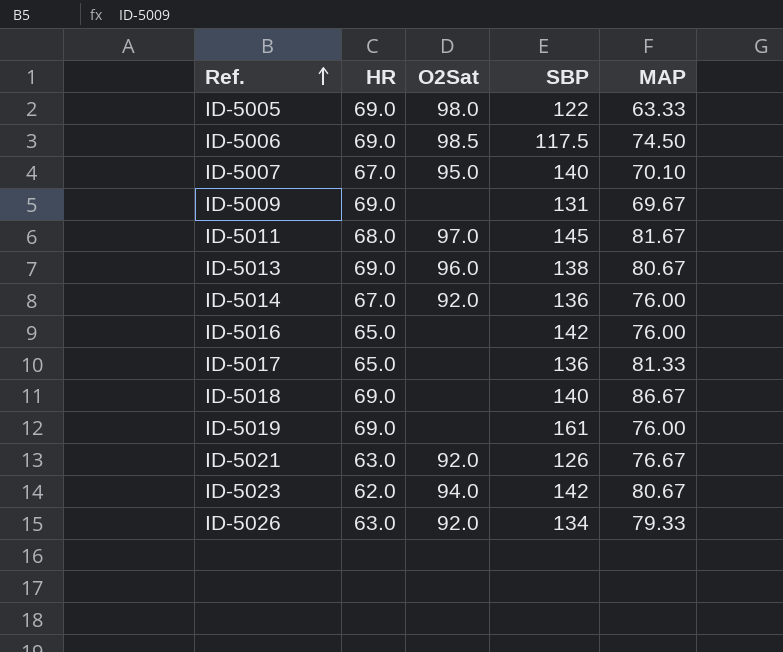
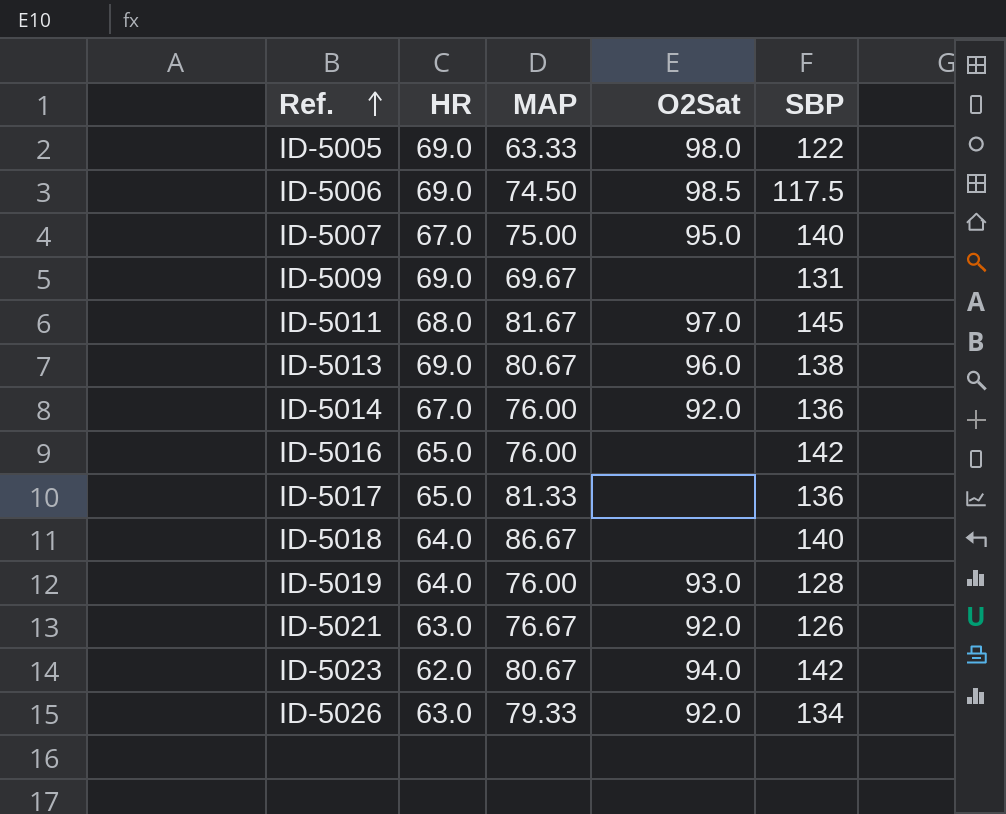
column MAP | position: 5 -> 3
ID-5007 | MAP: 70.10 -> 75.00
ID-5018 | HR: 69.0 -> 64.0
ID-5019 | HR: 69.0 -> 64.0
ID-5019 | O2Sat: none -> 93.0
ID-5019 | SBP: 161 -> 128

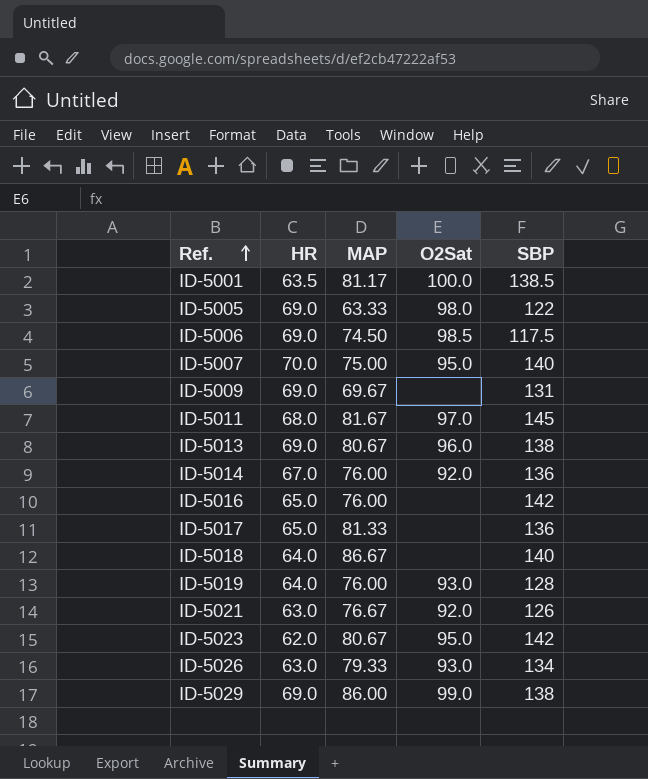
row ID-5001: none -> 63.5 | 81.17 | 100.0 | 138.5
ID-5007 | HR: 67.0 -> 70.0
ID-5023 | O2Sat: 94.0 -> 95.0
ID-5026 | O2Sat: 92.0 -> 93.0
row ID-5029: none -> 69.0 | 86.00 | 99.0 | 138

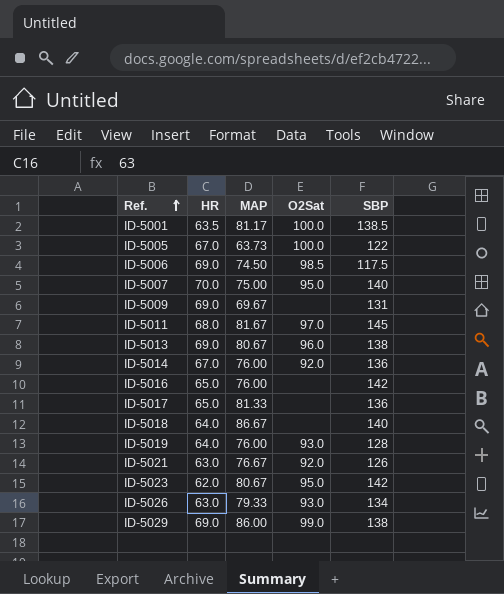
ID-5005 | HR: 69.0 -> 67.0
ID-5005 | MAP: 63.33 -> 63.73
ID-5005 | O2Sat: 98.0 -> 100.0

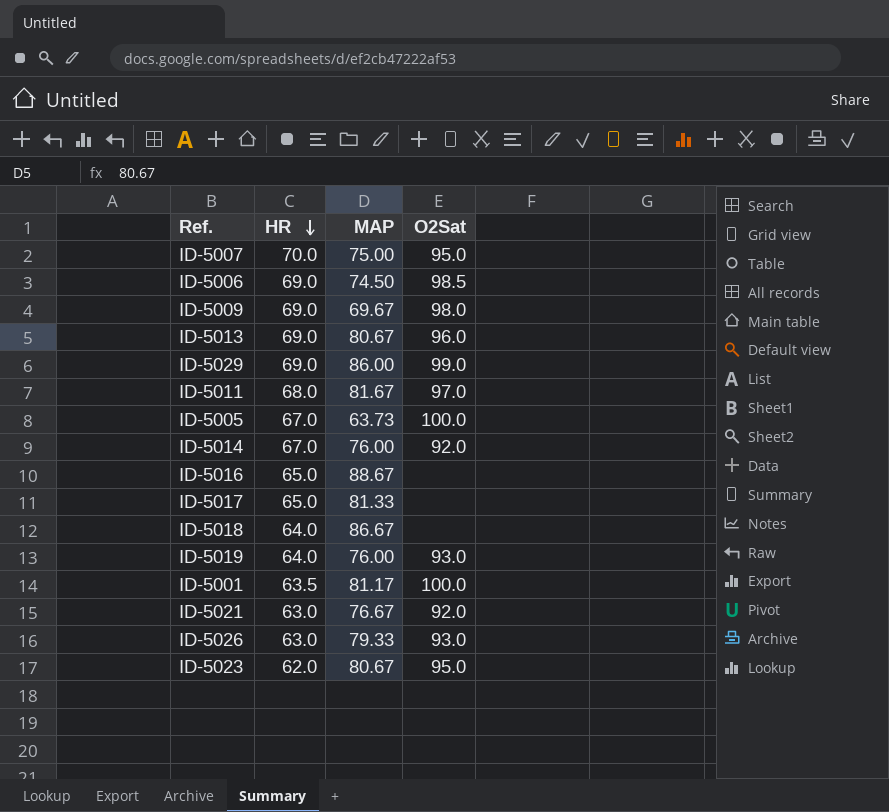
row order: Ref. ascending -> HR descending
column SBP | position: 5 -> none
ID-5009 | O2Sat: none -> 98.0
ID-5016 | MAP: 76.00 -> 88.67

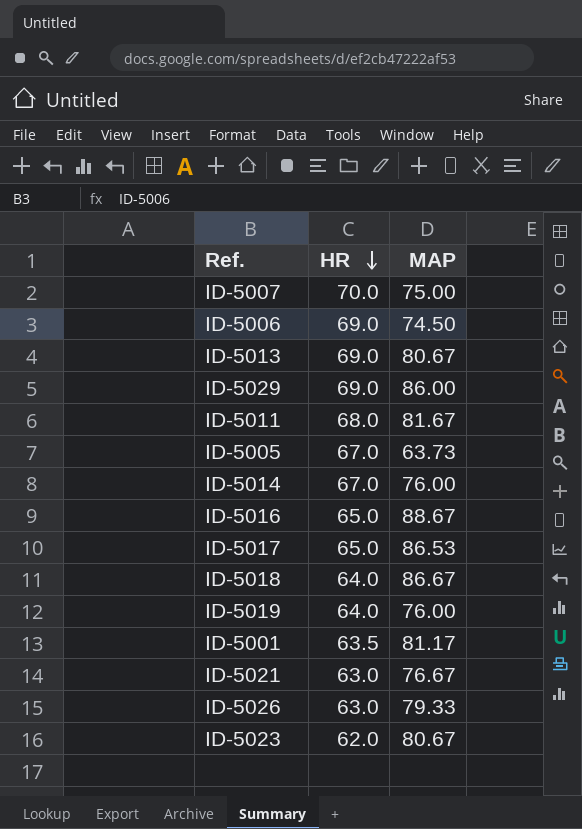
column O2Sat | position: 4 -> none
row ID-5009: 69.0 | 69.67 | 98.0 -> none
ID-5017 | MAP: 81.33 -> 86.53

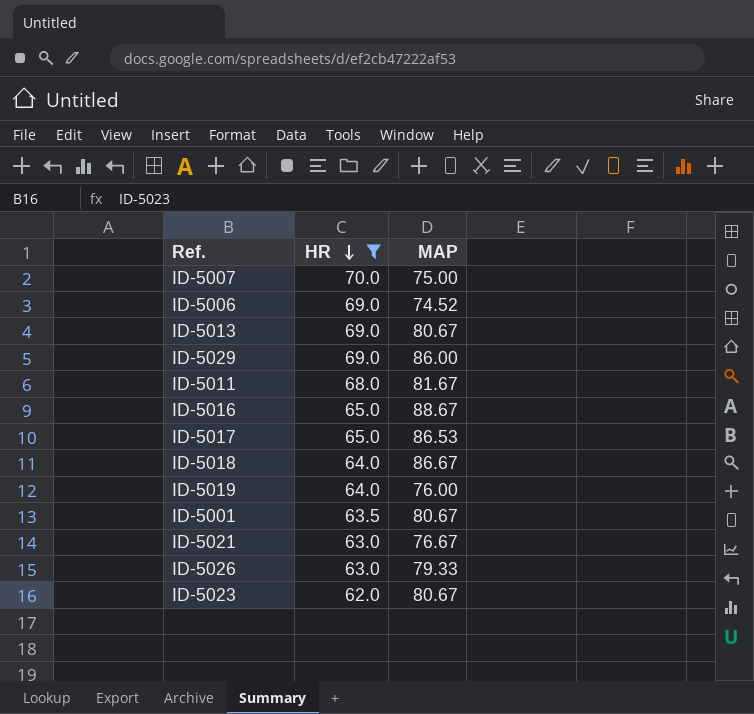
filter: none -> HR != 67.0
ID-5006 | MAP: 74.50 -> 74.52
ID-5001 | MAP: 81.17 -> 80.67

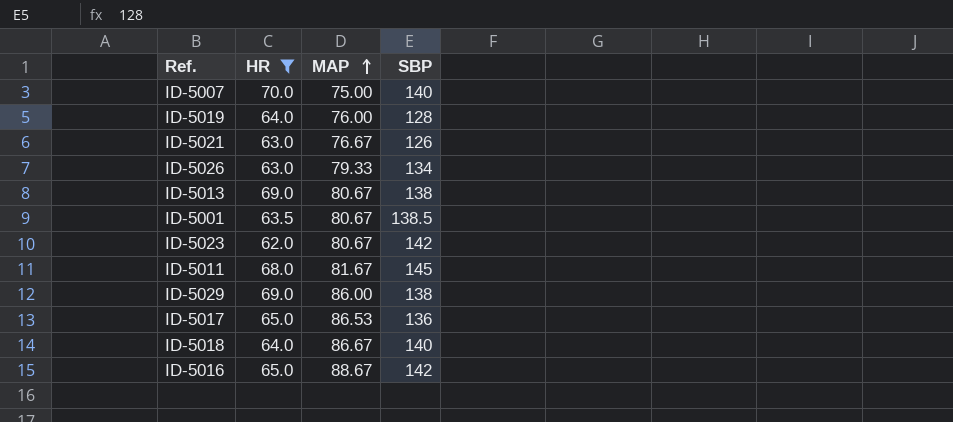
row order: HR descending -> MAP ascending
column SBP | position: none -> 4
row ID-5006: 69.0 | 74.52 -> none

